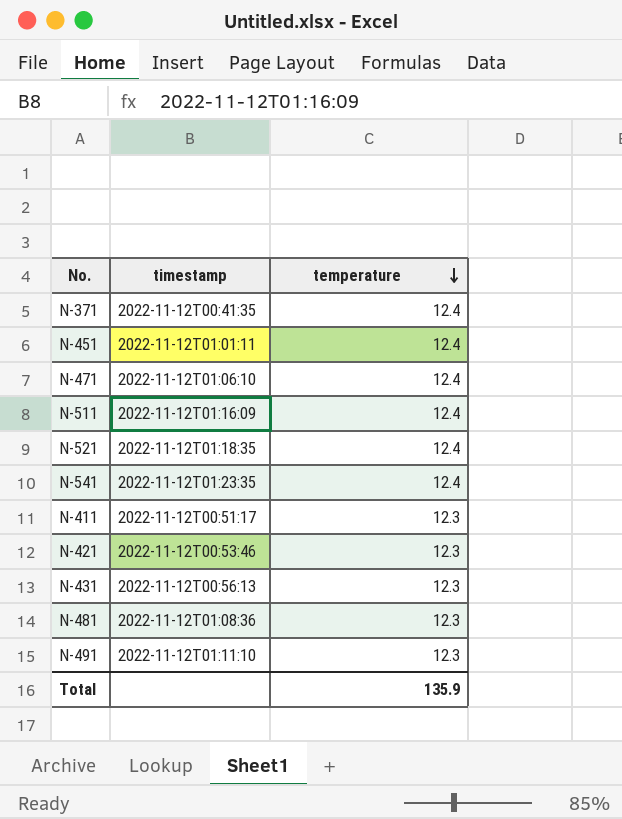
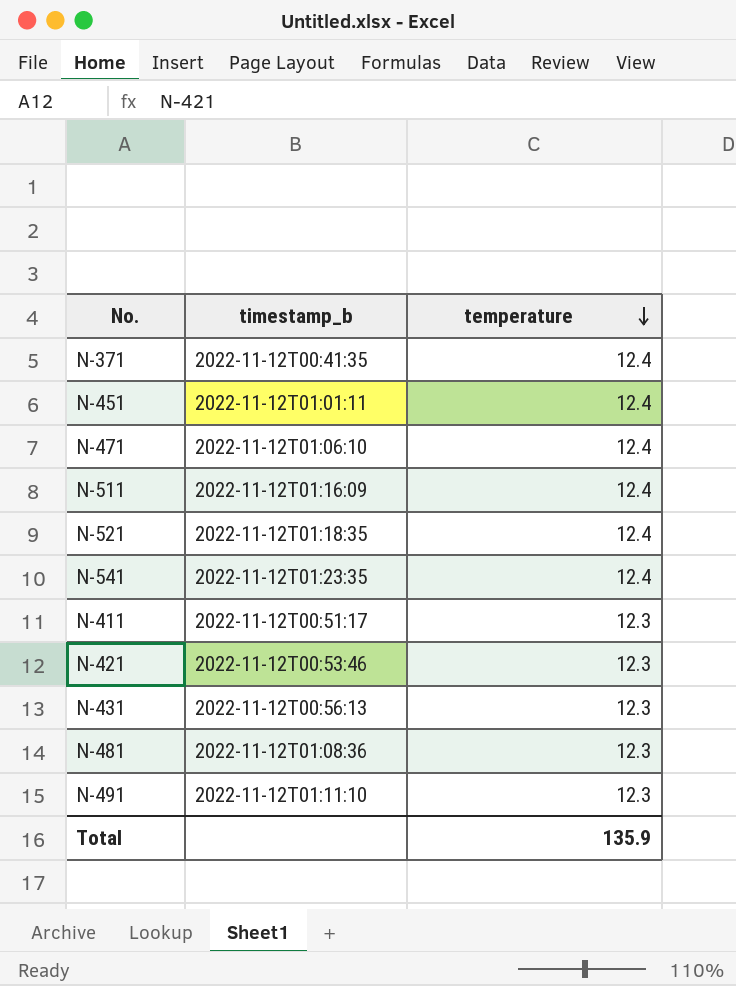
column name: timestamp -> timestamp_b

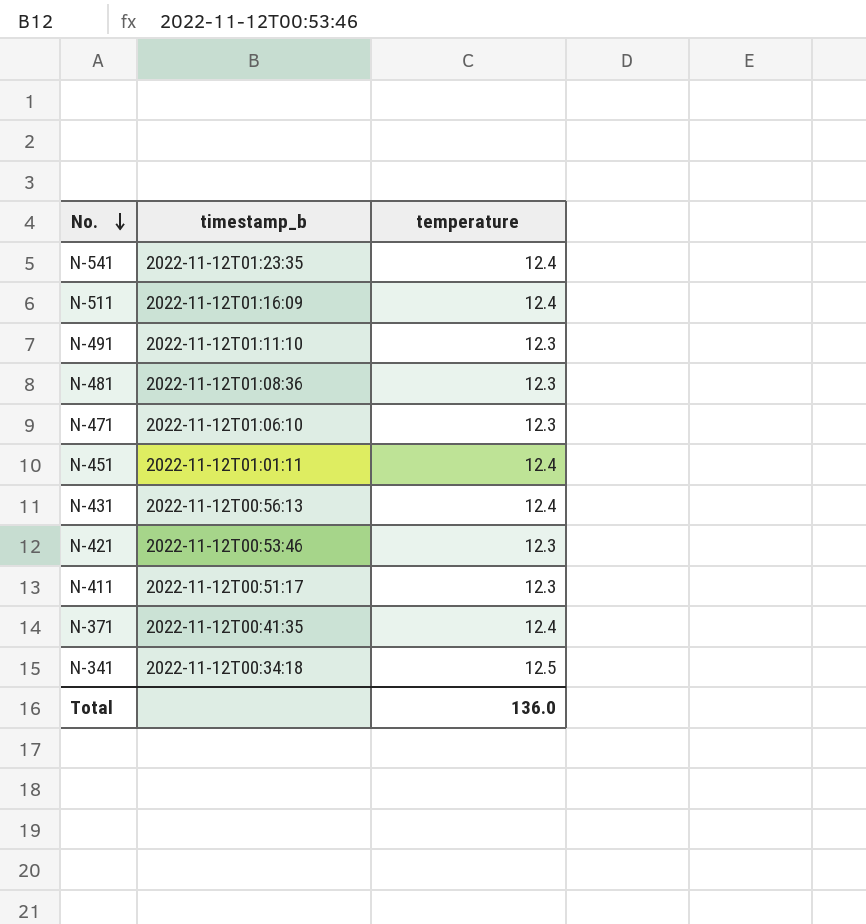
row order: temperature descending -> No. descending
row N-521: 2022-11-12T01:18:35 | 12.4 -> none
N-471 | temperature: 12.4 -> 12.3
N-431 | temperature: 12.3 -> 12.4
row N-341: none -> 2022-11-12T00:34:18 | 12.5
Total | temperature: 135.9 -> 136.0

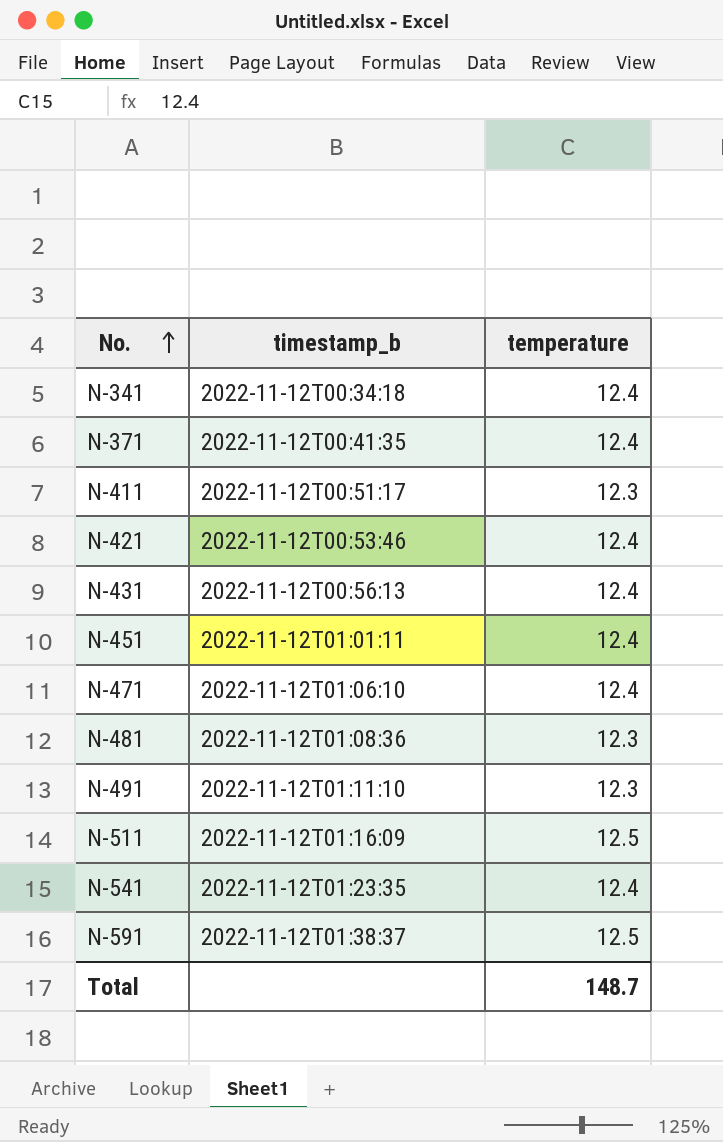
row order: No. descending -> No. ascending
N-341 | temperature: 12.5 -> 12.4
N-421 | temperature: 12.3 -> 12.4
N-471 | temperature: 12.3 -> 12.4
N-511 | temperature: 12.4 -> 12.5
row N-591: none -> 2022-11-12T01:38:37 | 12.5
Total | temperature: 136.0 -> 148.7

